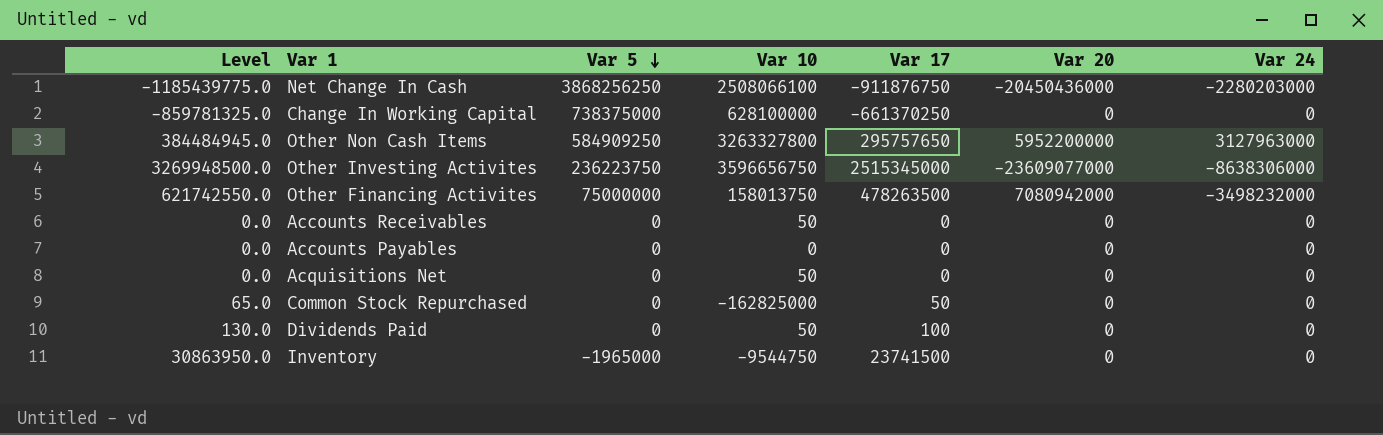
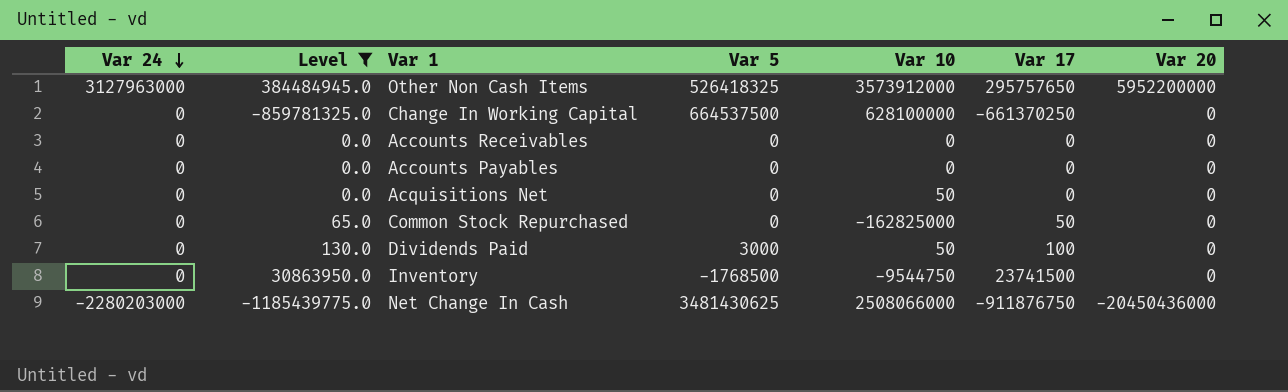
filter: none -> Level <= 384484945.0
row order: Var 5 descending -> Var 24 descending
column Var 24 | position: 7 -> 1
Other Non Cash Items | Var 5: 584909250 -> 526418325
Other Non Cash Items | Var 10: 3263327800 -> 3573912000
Change In Working Capital | Var 5: 738375000 -> 664537500
Accounts Receivables | Var 10: 50 -> 0
Dividends Paid | Var 5: 0 -> 3000
Inventory | Var 5: -1965000 -> -1768500
Net Change In Cash | Var 5: 3868256250 -> 3481430625
Net Change In Cash | Var 10: 2508066100 -> 2508066000

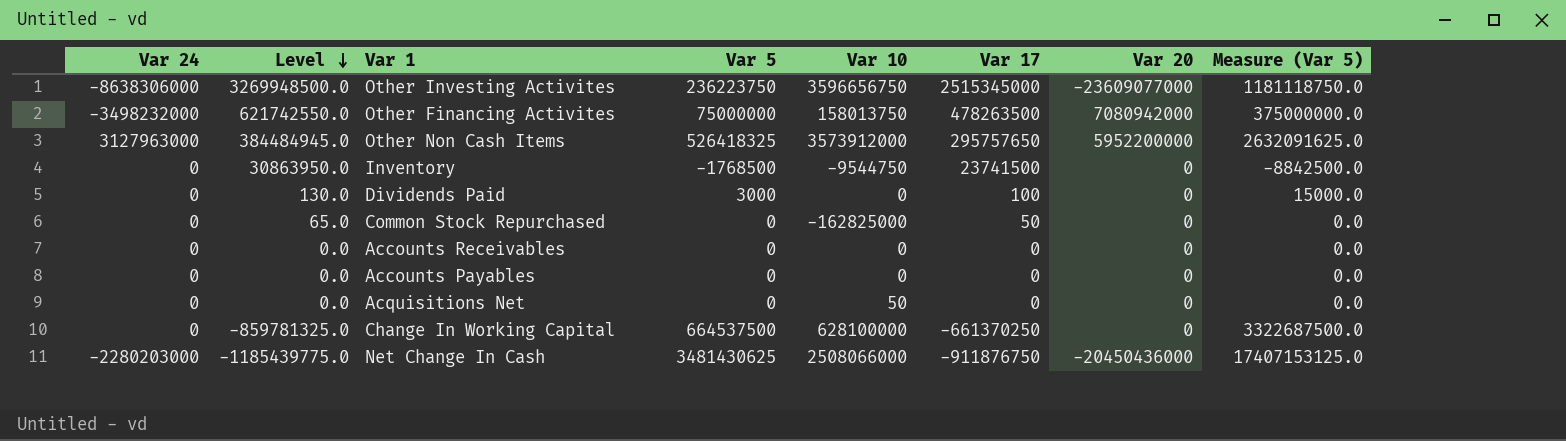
filter: Level <= 384484945.0 -> none
row order: Var 24 descending -> Level descending
column Measure (Var 5) | formula: none -> [Var 5] * 5
Dividends Paid | Var 10: 50 -> 0

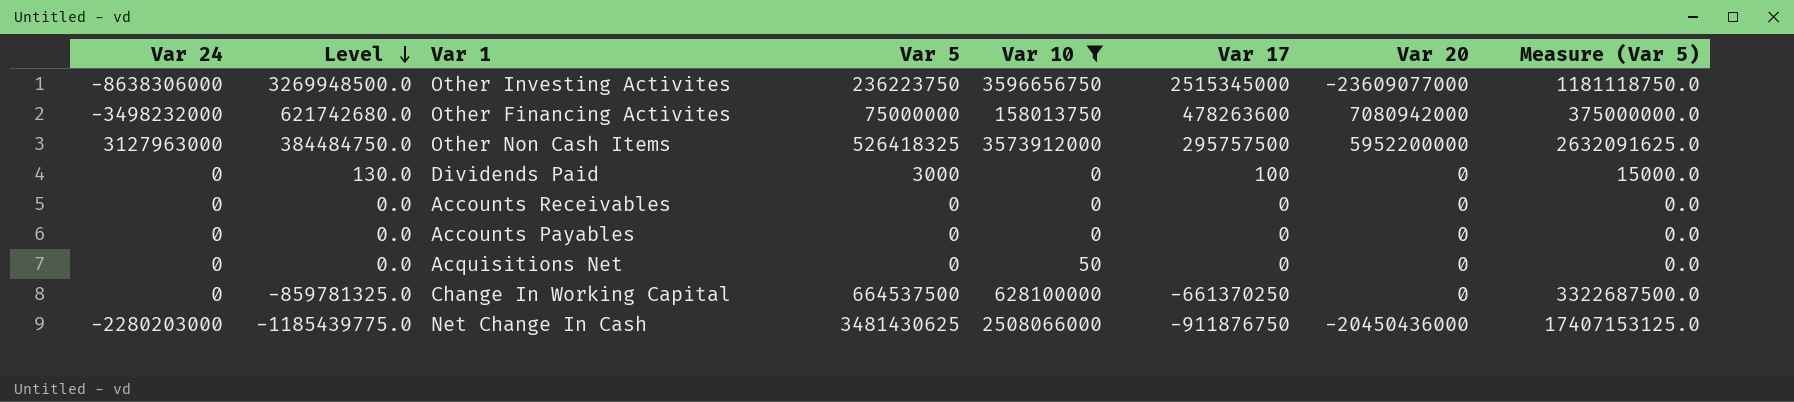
filter: none -> Var 10 >= 0
Other Financing Activites | Level: 621742550.0 -> 621742680.0
Other Financing Activites | Var 17: 478263500 -> 478263600
Other Non Cash Items | Level: 384484945.0 -> 384484750.0
Other Non Cash Items | Var 17: 295757650 -> 295757500

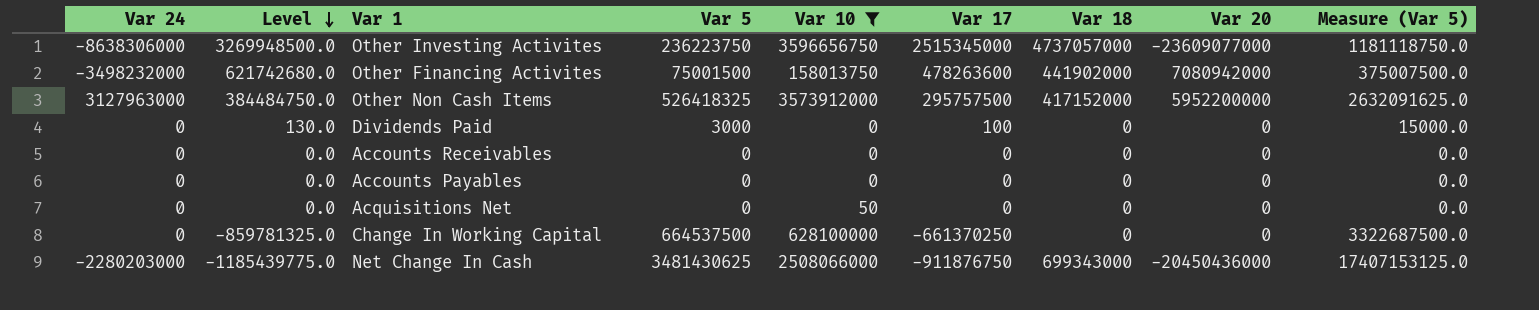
column Var 18 | position: none -> 7
Other Financing Activites | Var 5: 75000000 -> 75001500
Other Financing Activites | Measure (Var 5): 375000000.0 -> 375007500.0

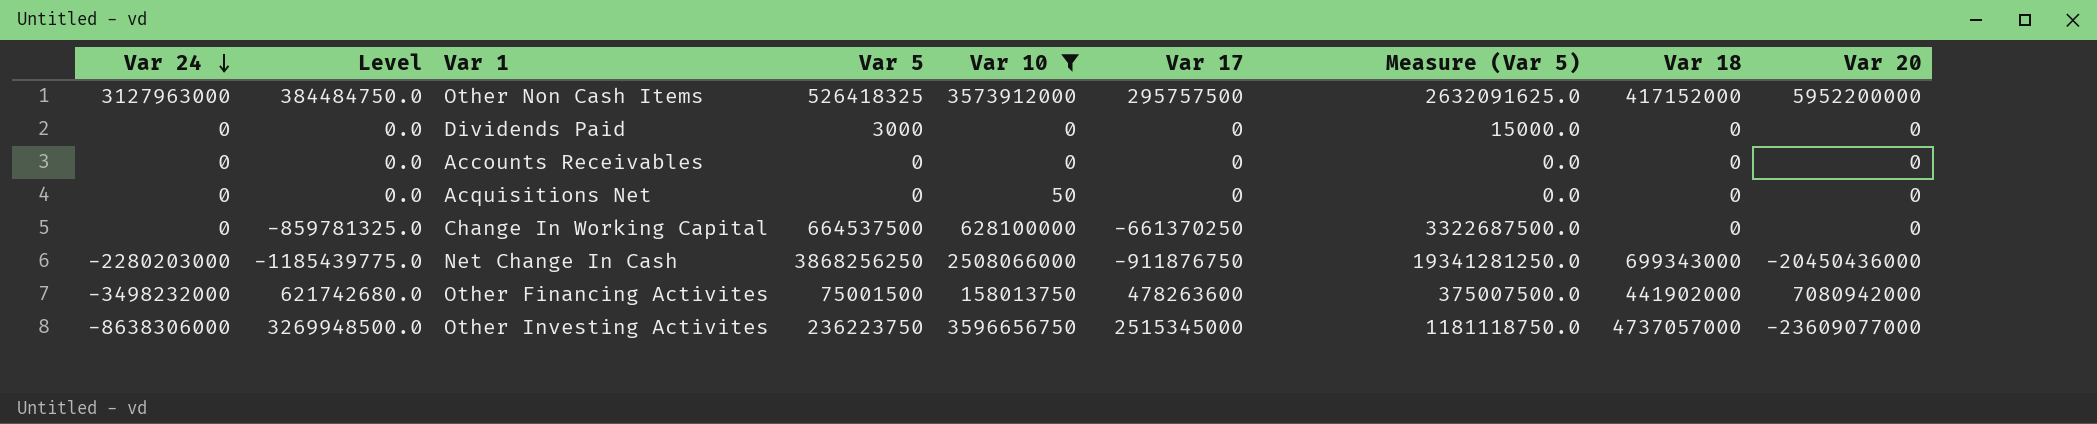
row order: Level descending -> Var 24 descending
column Measure (Var 5) | position: 9 -> 7
row Accounts Payables: 0 | 0.0 | 0 | 0 | 0 | 0 | 0 | 0.0 -> none
Dividends Paid | Level: 130.0 -> 0.0
Dividends Paid | Var 17: 100 -> 0
Net Change In Cash | Var 5: 3481430625 -> 3868256250
Net Change In Cash | Measure (Var 5): 17407153125.0 -> 19341281250.0

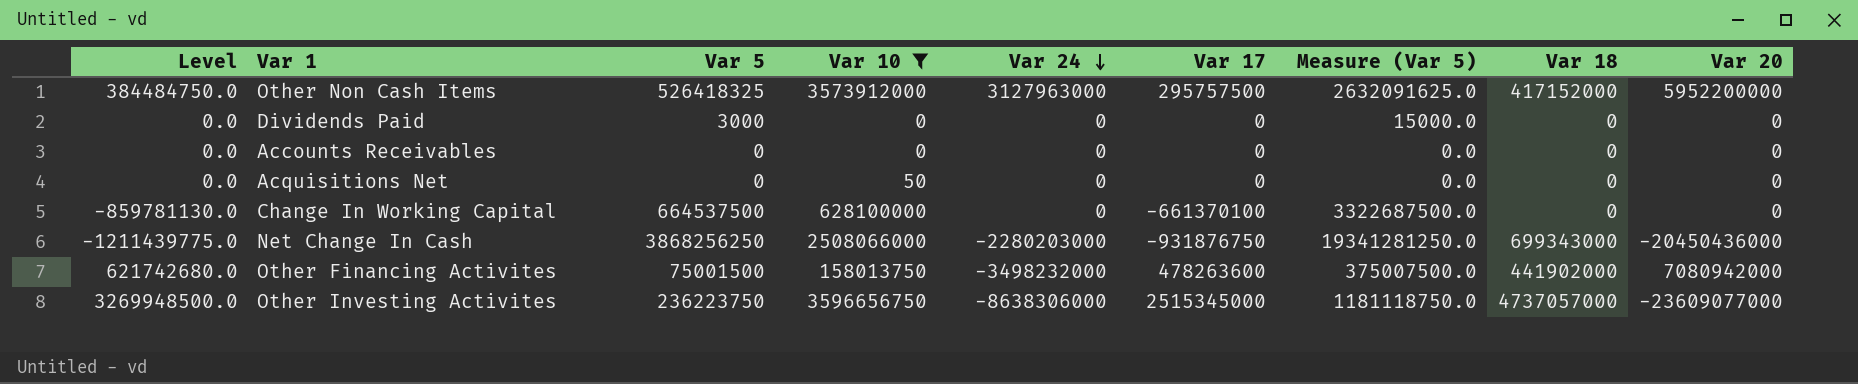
column Var 24 | position: 1 -> 5
Change In Working Capital | Level: -859781325.0 -> -859781130.0
Change In Working Capital | Var 17: -661370250 -> -661370100
Net Change In Cash | Level: -1185439775.0 -> -1211439775.0
Net Change In Cash | Var 17: -911876750 -> -931876750

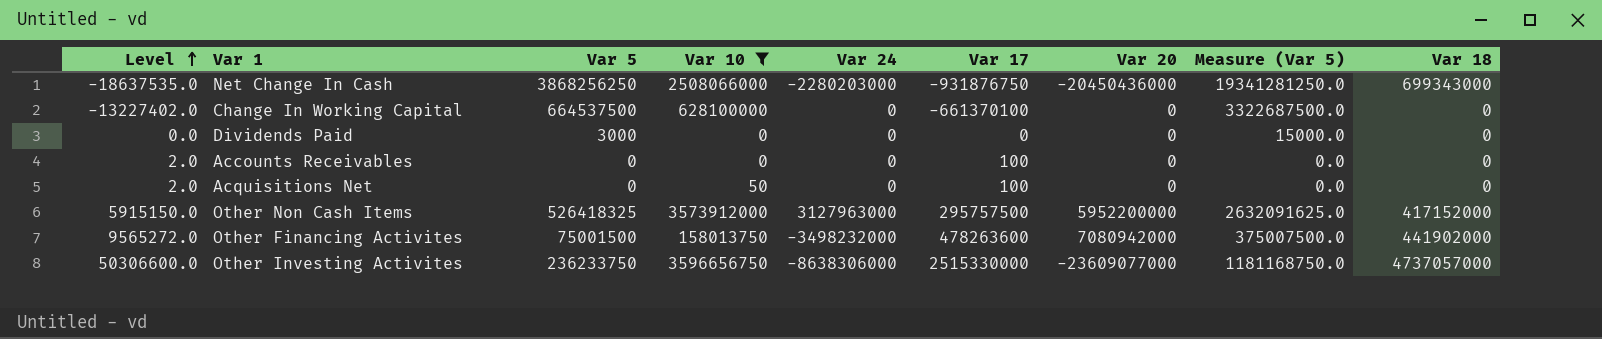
row order: Var 24 descending -> Level ascending
column Level | formula: [Var 17] * 1.3 -> [Var 17] * 0.02
column Var 20 | position: 9 -> 7
Accounts Receivables | Var 17: 0 -> 100
Acquisitions Net | Var 17: 0 -> 100
Other Investing Activites | Var 5: 236223750 -> 236233750
Other Investing Activites | Var 17: 2515345000 -> 2515330000
Other Investing Activites | Measure (Var 5): 1181118750.0 -> 1181168750.0

